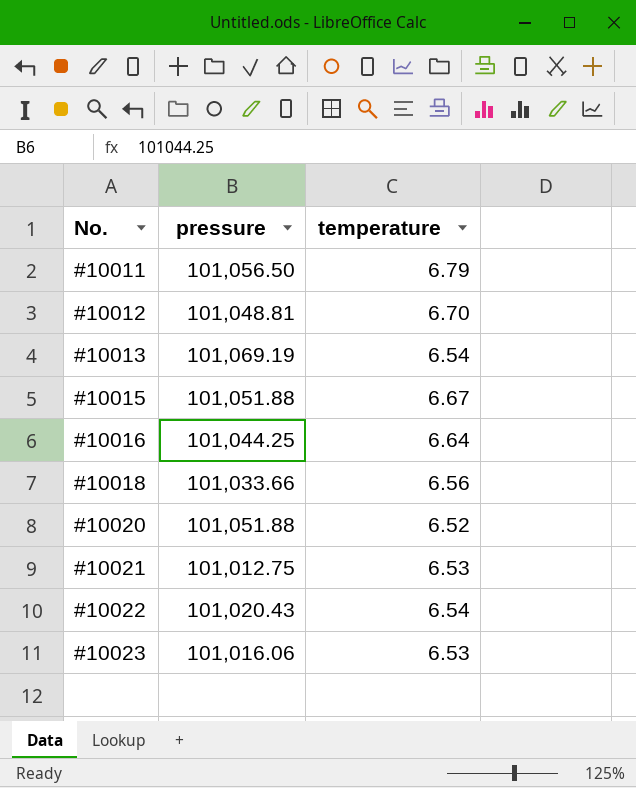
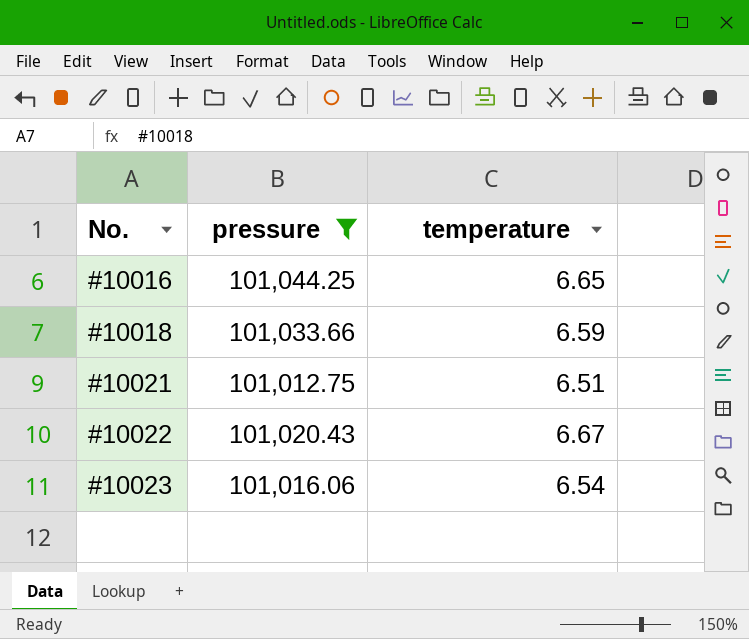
filter: none -> pressure <= 101,044.25
#10016 | temperature: 6.64 -> 6.65
#10018 | temperature: 6.56 -> 6.59
#10021 | temperature: 6.53 -> 6.51
#10022 | temperature: 6.54 -> 6.67
#10023 | temperature: 6.53 -> 6.54

